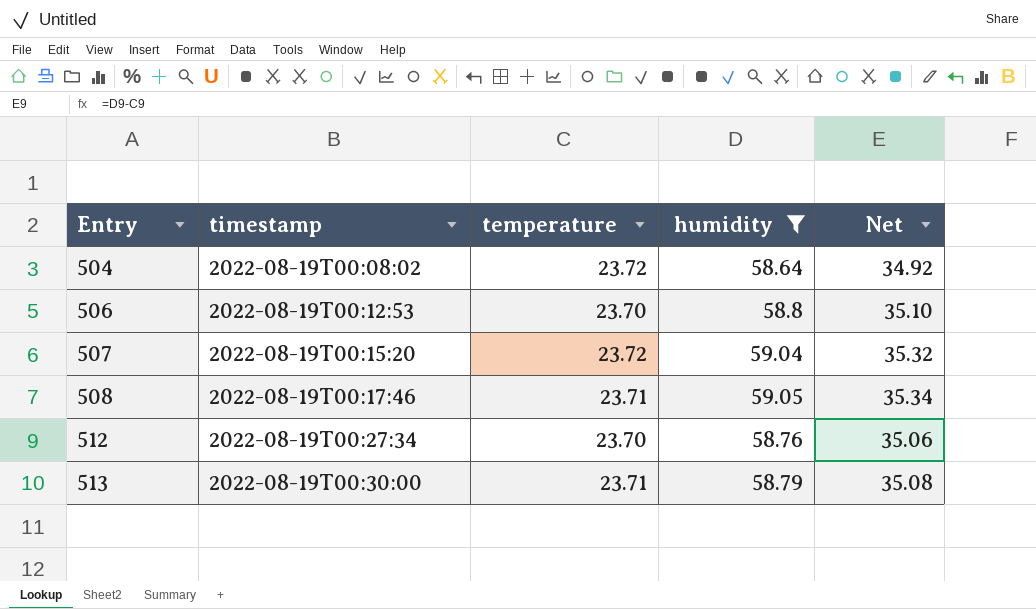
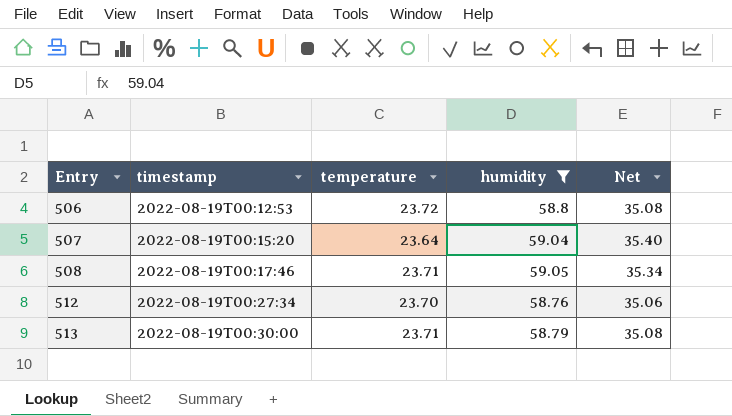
row 504: 2022-08-19T00:08:02 | 23.72 | 58.64 | 34.92 -> none
506 | temperature: 23.70 -> 23.72
506 | Net: 35.10 -> 35.08
507 | temperature: 23.72 -> 23.64
507 | Net: 35.32 -> 35.40

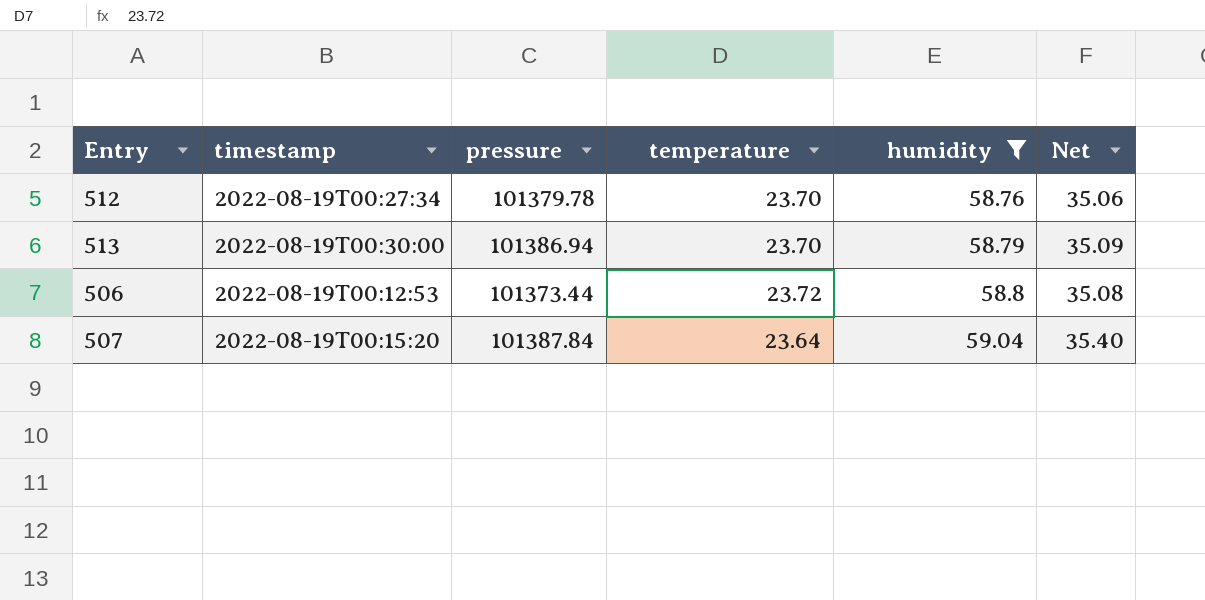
row order: Entry ascending -> humidity ascending
column pressure | position: none -> 3
row 508: 2022-08-19T00:17:46 | 23.71 | 59.05 | 35.34 -> none
513 | temperature: 23.71 -> 23.70
513 | Net: 35.08 -> 35.09

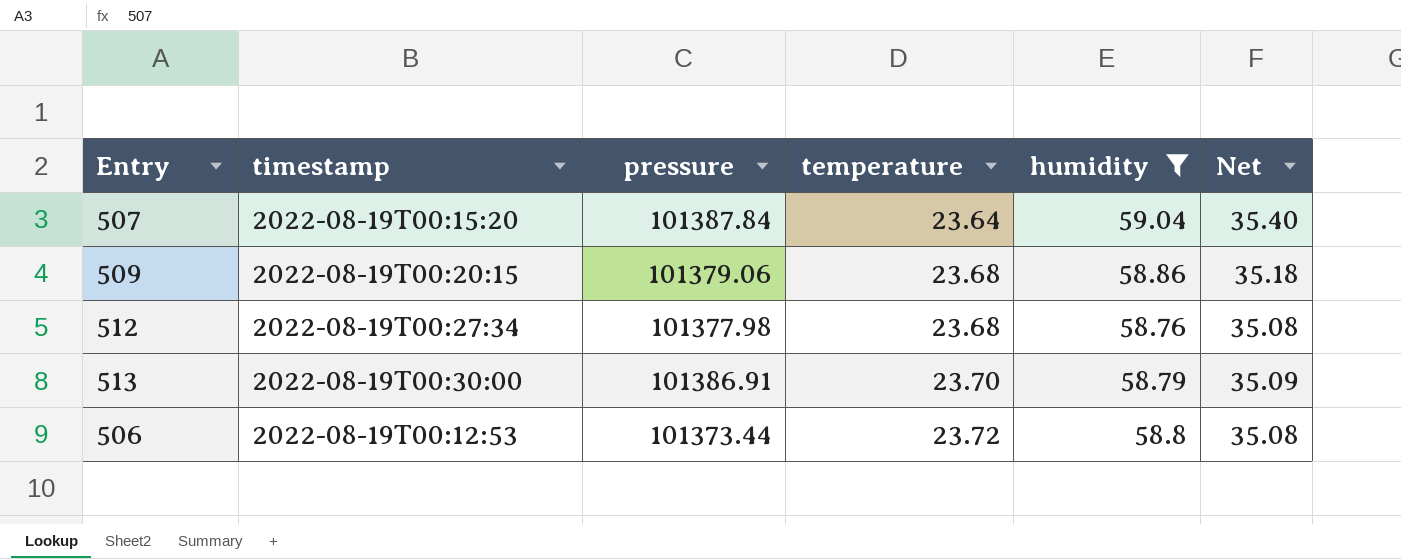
row order: humidity ascending -> temperature ascending
row 509: none -> 2022-08-19T00:20:15 | 101379.06 | 23.68 | 58.86 | 35.18
512 | pressure: 101379.78 -> 101377.98
512 | temperature: 23.70 -> 23.68
512 | Net: 35.06 -> 35.08
513 | pressure: 101386.94 -> 101386.91

